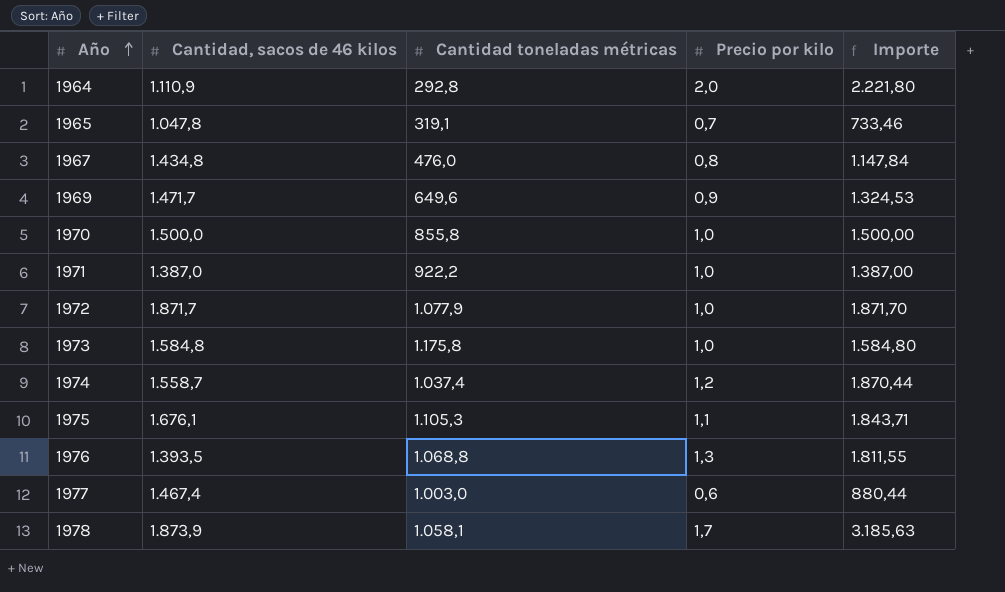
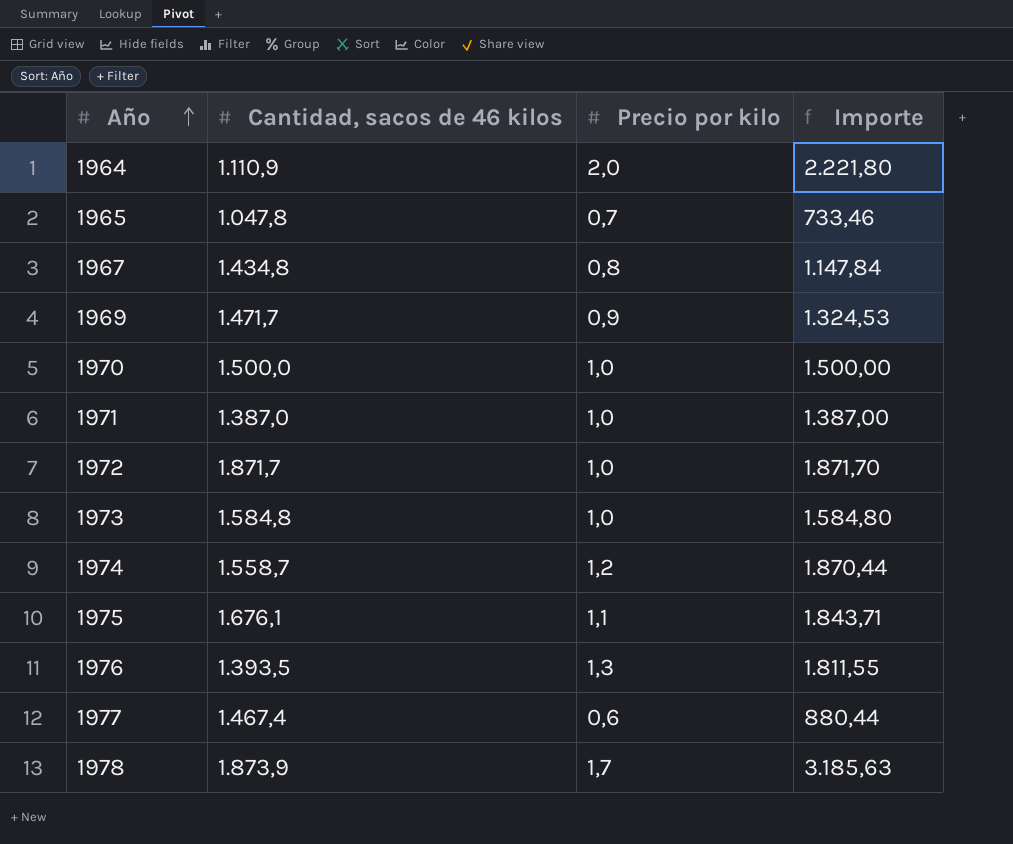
column Cantidad toneladas métricas | position: 3 -> none

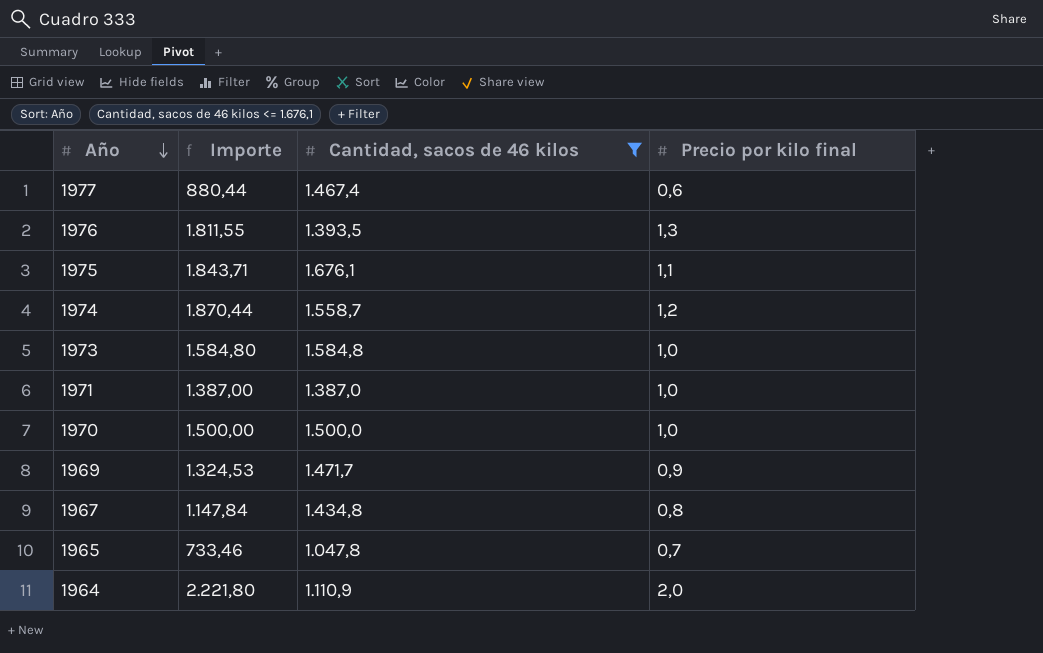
filter: none -> Cantidad, sacos de 46 kilos <= 1.676,1
row order: Año ascending -> Año descending
column Importe | position: 4 -> 2
column name: Precio por kilo -> Precio por kilo final

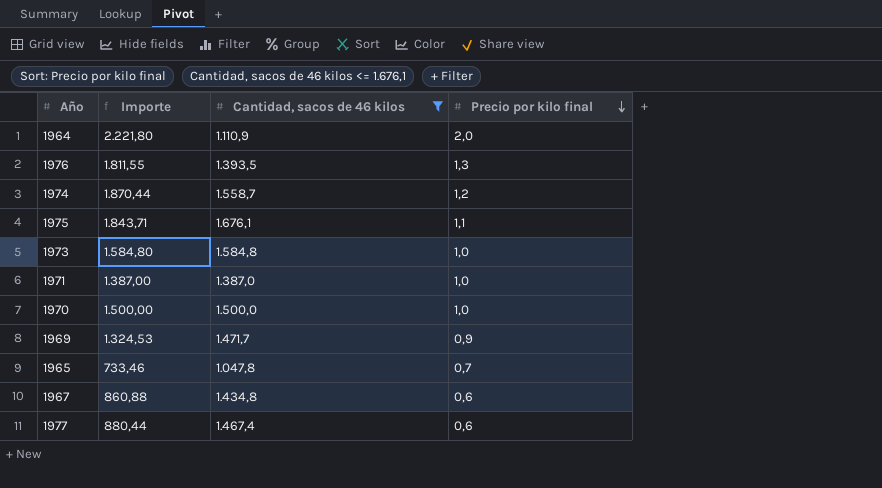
row order: Año descending -> Precio por kilo final descending
1967 | Importe: 1.147,84 -> 860,88
1967 | Precio por kilo final: 0,8 -> 0,6

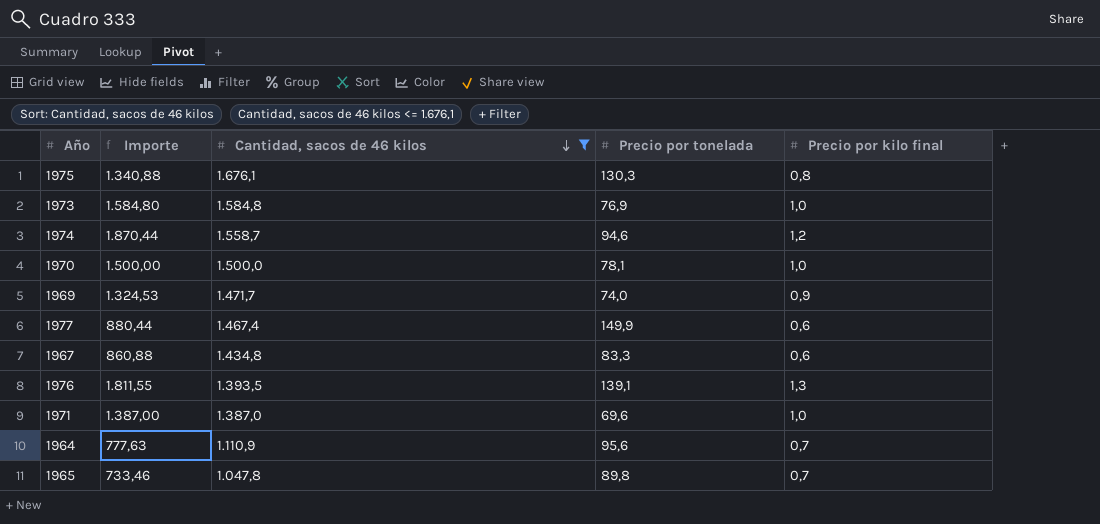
row order: Precio por kilo final descending -> Cantidad, sacos de 46 kilos descending
column Precio por tonelada | position: none -> 4
1975 | Importe: 1.843,71 -> 1.340,88
1975 | Precio por kilo final: 1,1 -> 0,8
1964 | Importe: 2.221,80 -> 777,63
1964 | Precio por kilo final: 2,0 -> 0,7

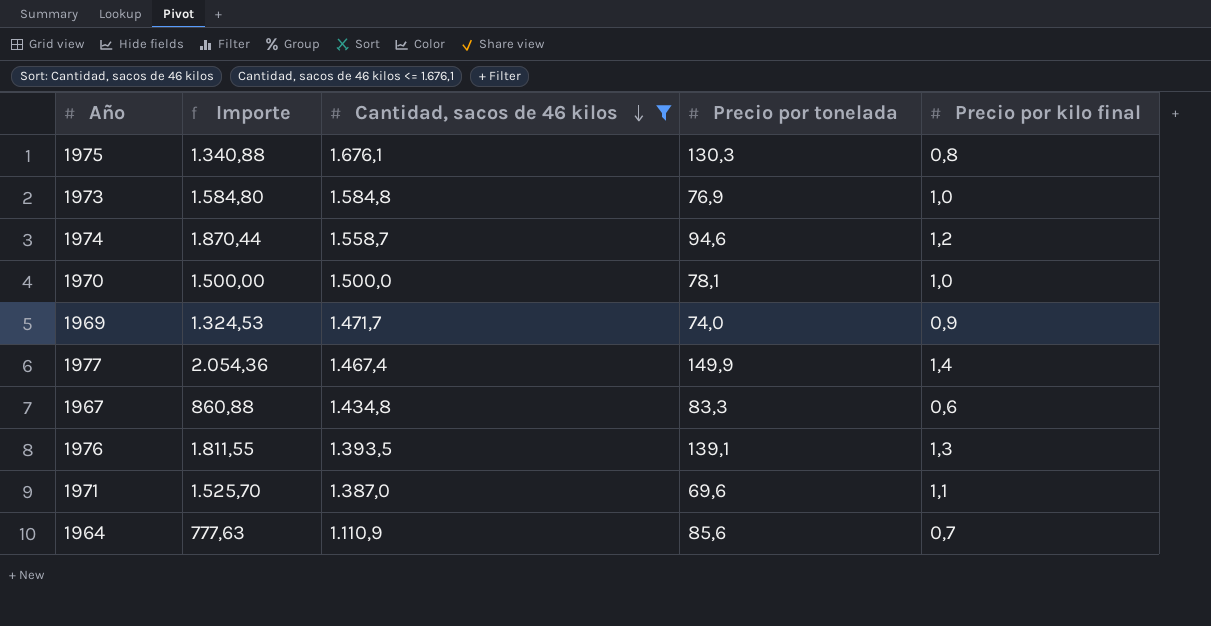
row 1965: 733,46 | 1.047,8 | 89,8 | 0,7 -> none
1977 | Importe: 880,44 -> 2.054,36
1977 | Precio por kilo final: 0,6 -> 1,4
1971 | Importe: 1.387,00 -> 1.525,70
1971 | Precio por kilo final: 1,0 -> 1,1
1964 | Precio por tonelada: 95,6 -> 85,6

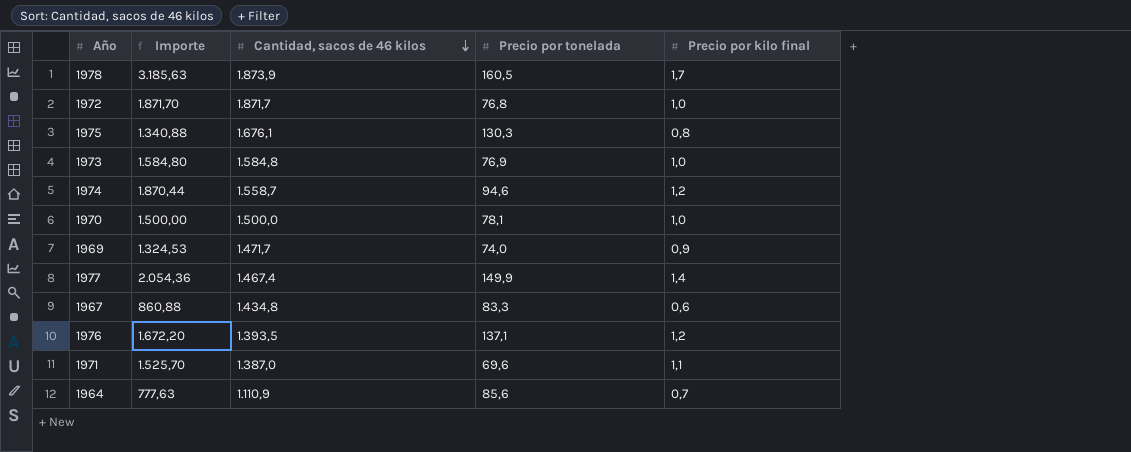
filter: Cantidad, sacos de 46 kilos <= 1.676,1 -> none
1976 | Importe: 1.811,55 -> 1.672,20
1976 | Precio por tonelada: 139,1 -> 137,1
1976 | Precio por kilo final: 1,3 -> 1,2

